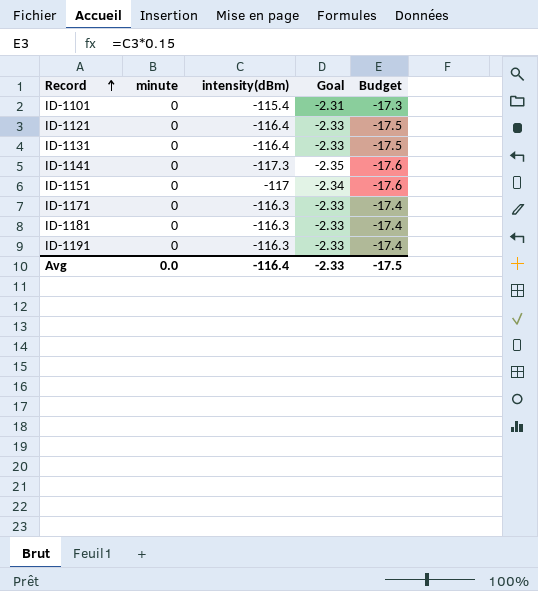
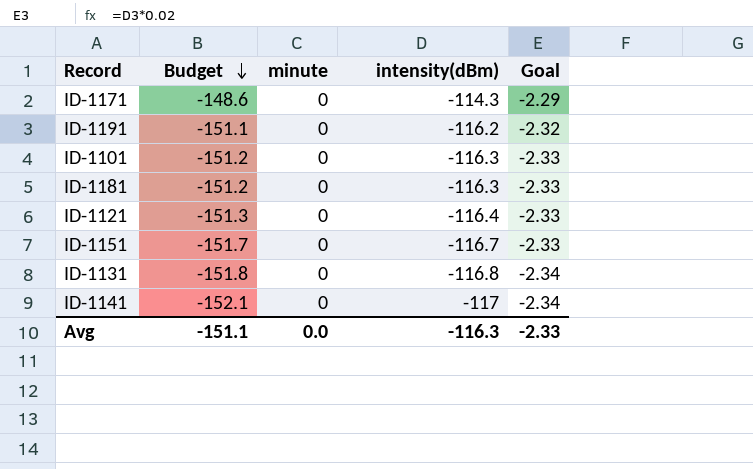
row order: Record ascending -> Budget descending
column Budget | formula: [intensity(dBm)] * 0.15 -> [intensity(dBm)] * 1.3
column Budget | position: 5 -> 2
ID-1171 | intensity(dBm): -116.3 -> -114.3
ID-1171 | Goal: -2.33 -> -2.29
ID-1191 | intensity(dBm): -116.3 -> -116.2
ID-1191 | Goal: -2.33 -> -2.32
ID-1101 | intensity(dBm): -115.4 -> -116.3
ID-1101 | Goal: -2.31 -> -2.33
ID-1151 | intensity(dBm): -117 -> -116.7
ID-1151 | Goal: -2.34 -> -2.33
ID-1131 | intensity(dBm): -116.4 -> -116.8
ID-1131 | Goal: -2.33 -> -2.34
ID-1141 | intensity(dBm): -117.3 -> -117
ID-1141 | Goal: -2.35 -> -2.34
Avg | Budget: -17.5 -> -151.1
Avg | intensity(dBm): -116.4 -> -116.3

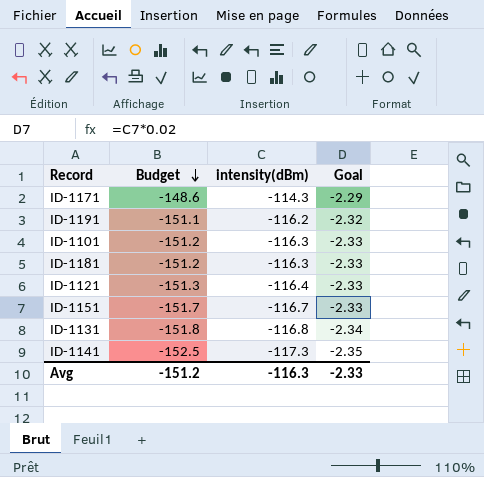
column minute | position: 3 -> none
ID-1141 | Budget: -152.1 -> -152.5
ID-1141 | intensity(dBm): -117 -> -117.3
ID-1141 | Goal: -2.34 -> -2.35
Avg | Budget: -151.1 -> -151.2

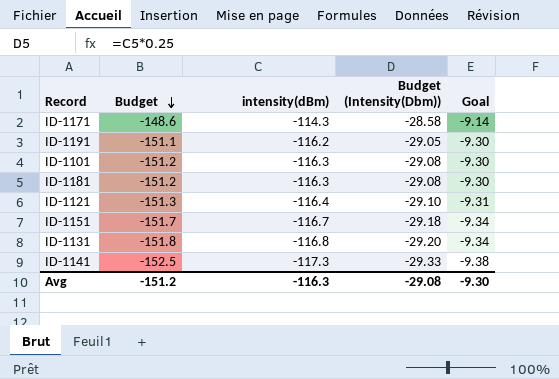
column Budget (Intensity(Dbm)) | formula: none -> [intensity(dBm)] * 0.25
column Goal | formula: [intensity(dBm)] * 0.02 -> [intensity(dBm)] * 0.08
Avg | Goal: -2.33 -> -9.30

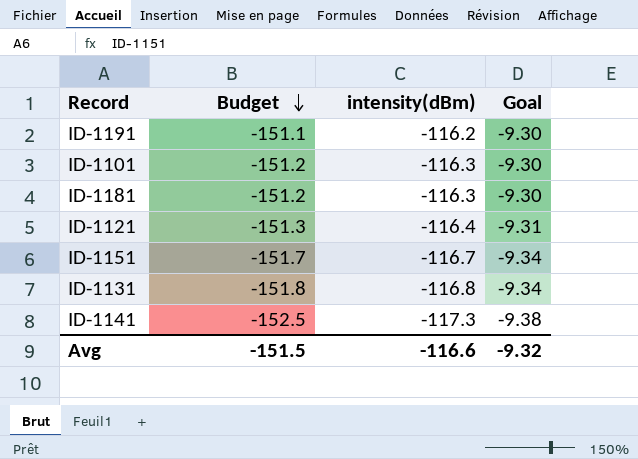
column Budget (Intensity(Dbm)) | formula: [intensity(dBm)] * 0.25 -> none
row ID-1171: -148.6 | -114.3 | -28.58 | -9.14 -> none
Avg | Budget: -151.2 -> -151.5
Avg | intensity(dBm): -116.3 -> -116.6
Avg | Goal: -9.30 -> -9.32

